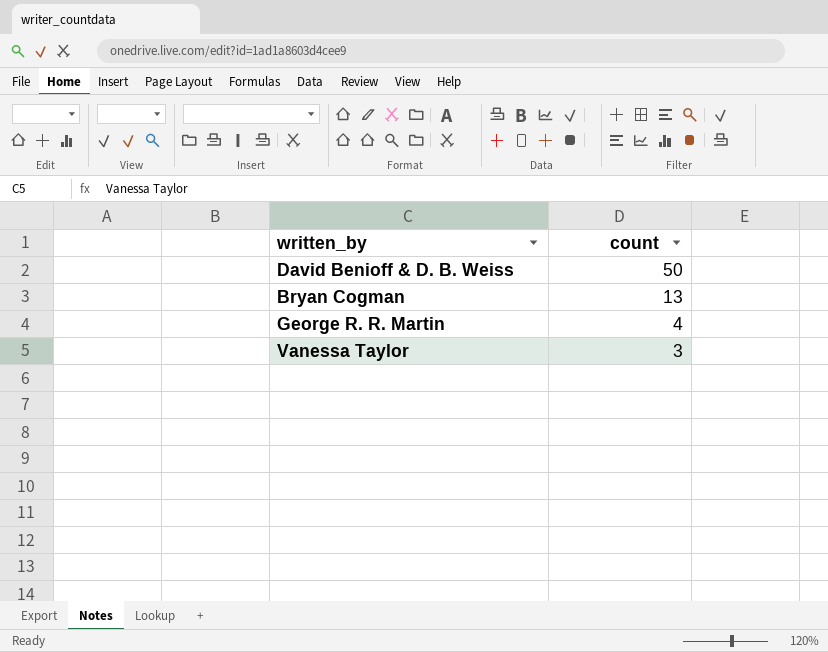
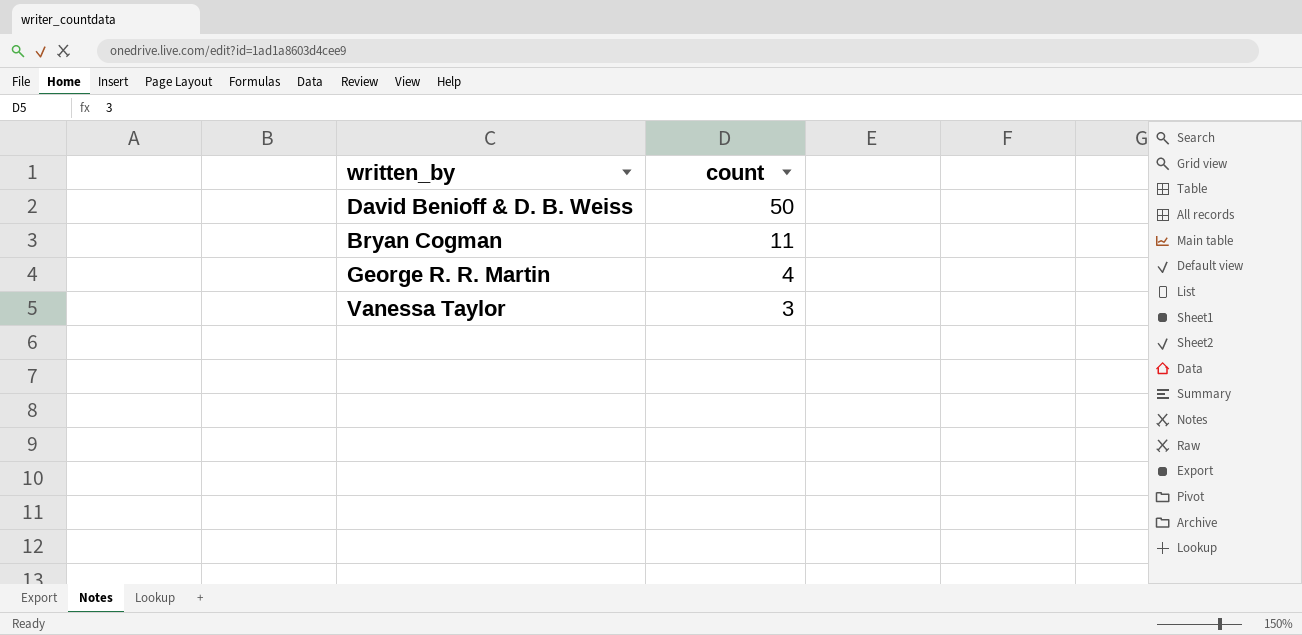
Bryan Cogman | count: 13 -> 11

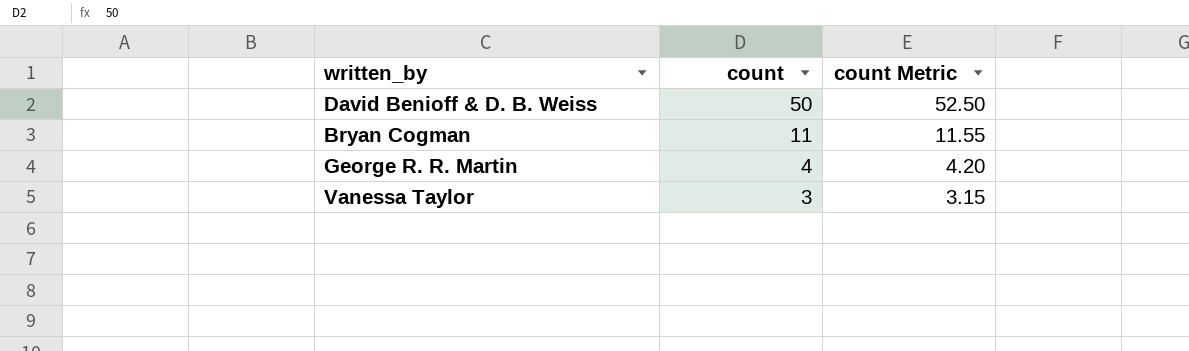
column count Metric | formula: none -> [count] * 1.05

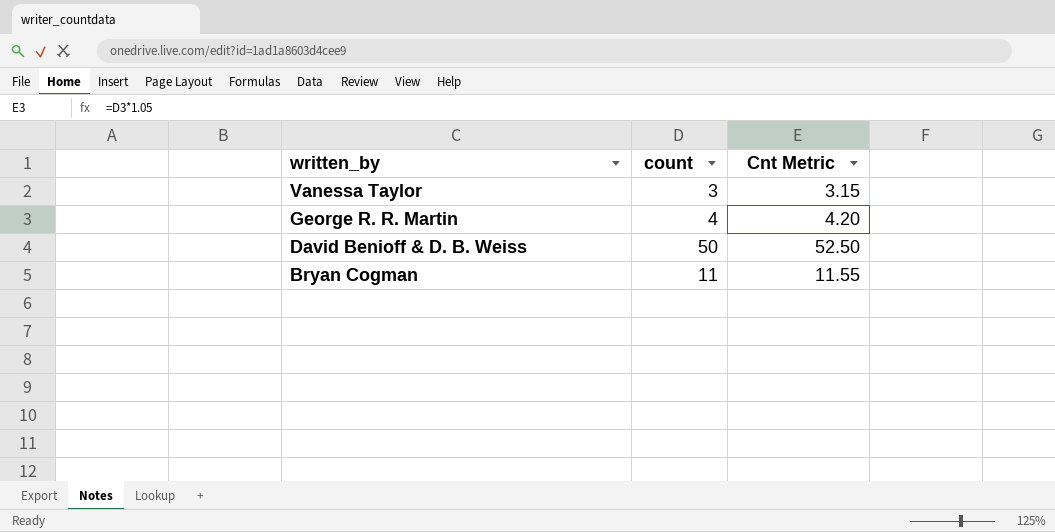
row order: count descending -> written_by descending
column name: count Metric -> Cnt Metric

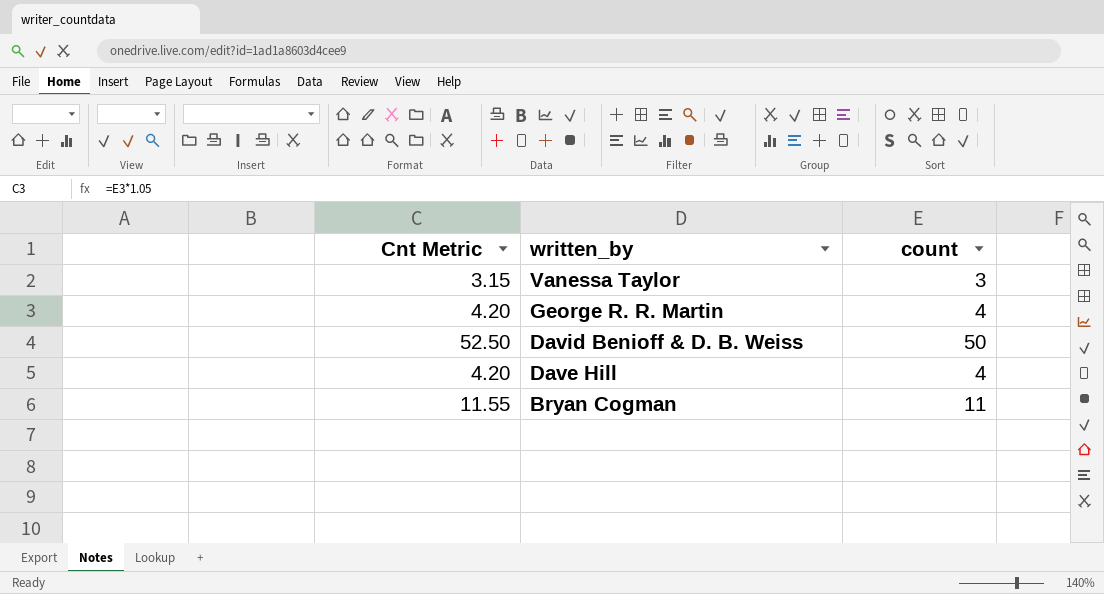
column Cnt Metric | position: 3 -> 1
row Dave Hill: none -> 4.20 | 4

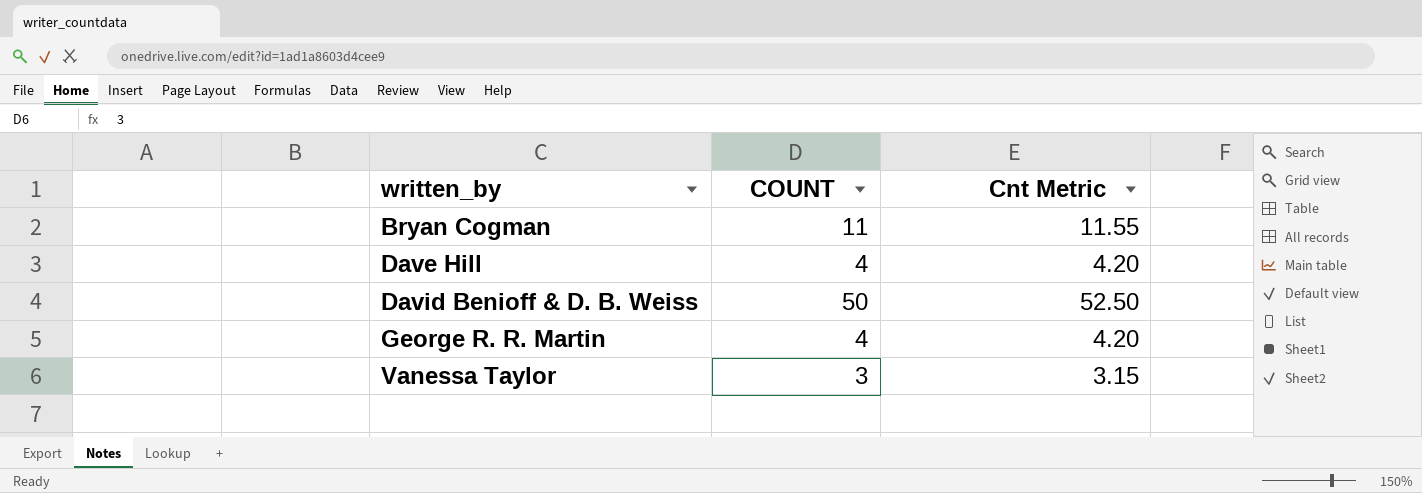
row order: written_by descending -> written_by ascending
column name: count -> COUNT
column Cnt Metric | position: 1 -> 3

